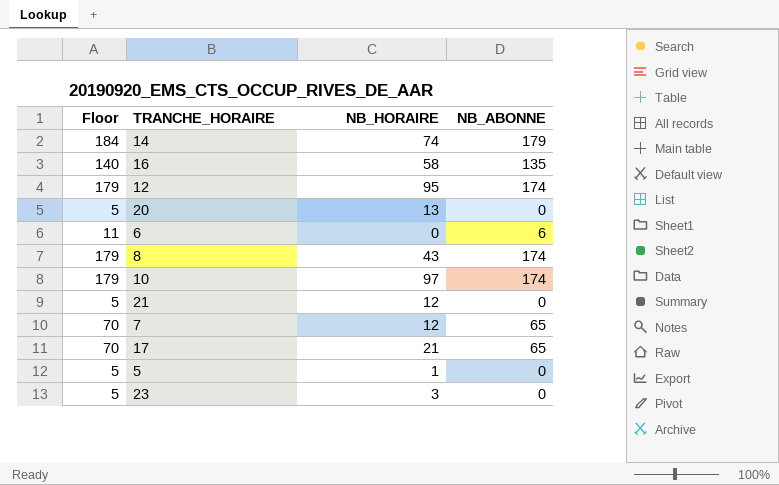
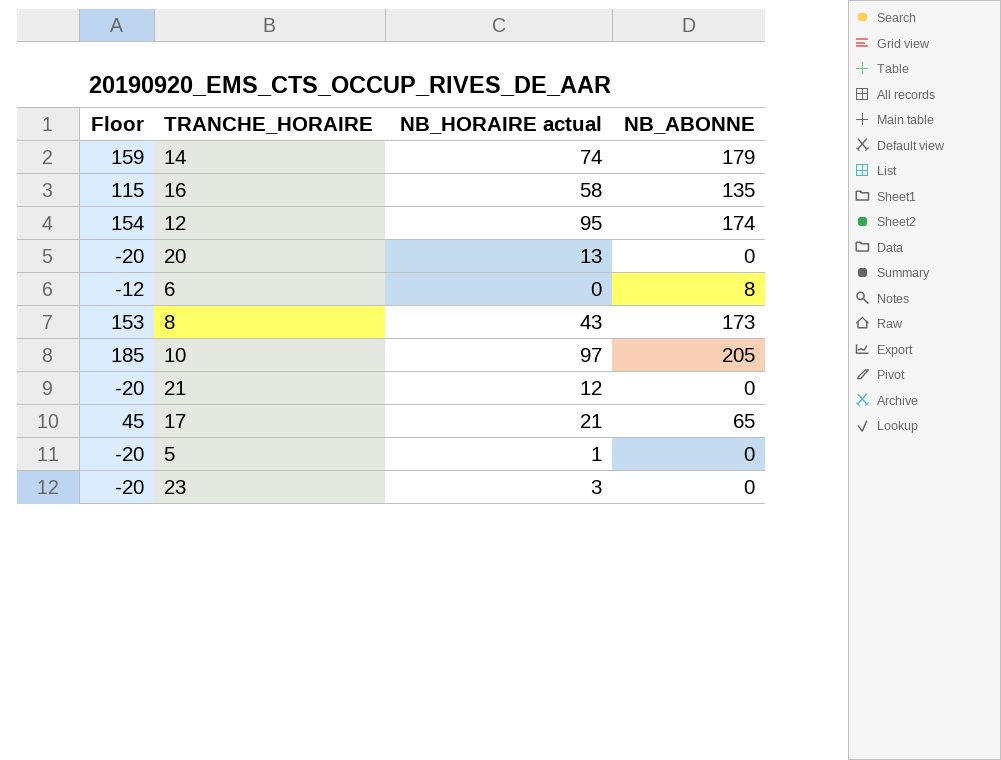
column Floor | formula: [NB_ABONNE] + 5 -> [NB_ABONNE] - 20
column name: NB_HORAIRE -> NB_HORAIRE actual
row 7: 70 | 12 | 65 -> none
6 | NB_ABONNE: 6 -> 8
8 | NB_ABONNE: 174 -> 173
10 | NB_ABONNE: 174 -> 205

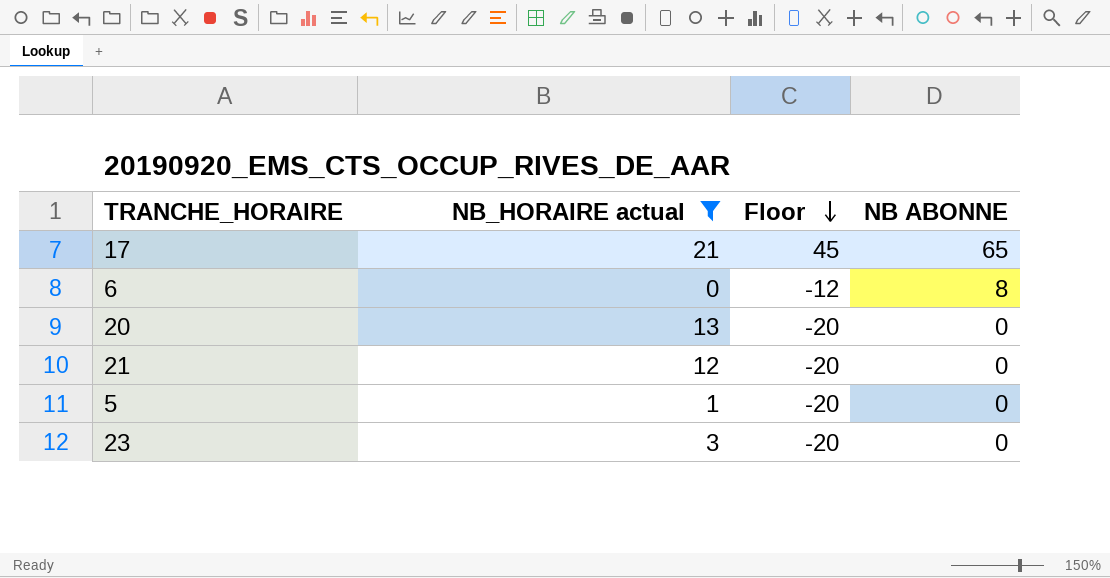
filter: none -> NB_HORAIRE actual <= 21
row order: none -> Floor descending
column Floor | position: 1 -> 3
column name: NB_ABONNE -> NB ABONNE

